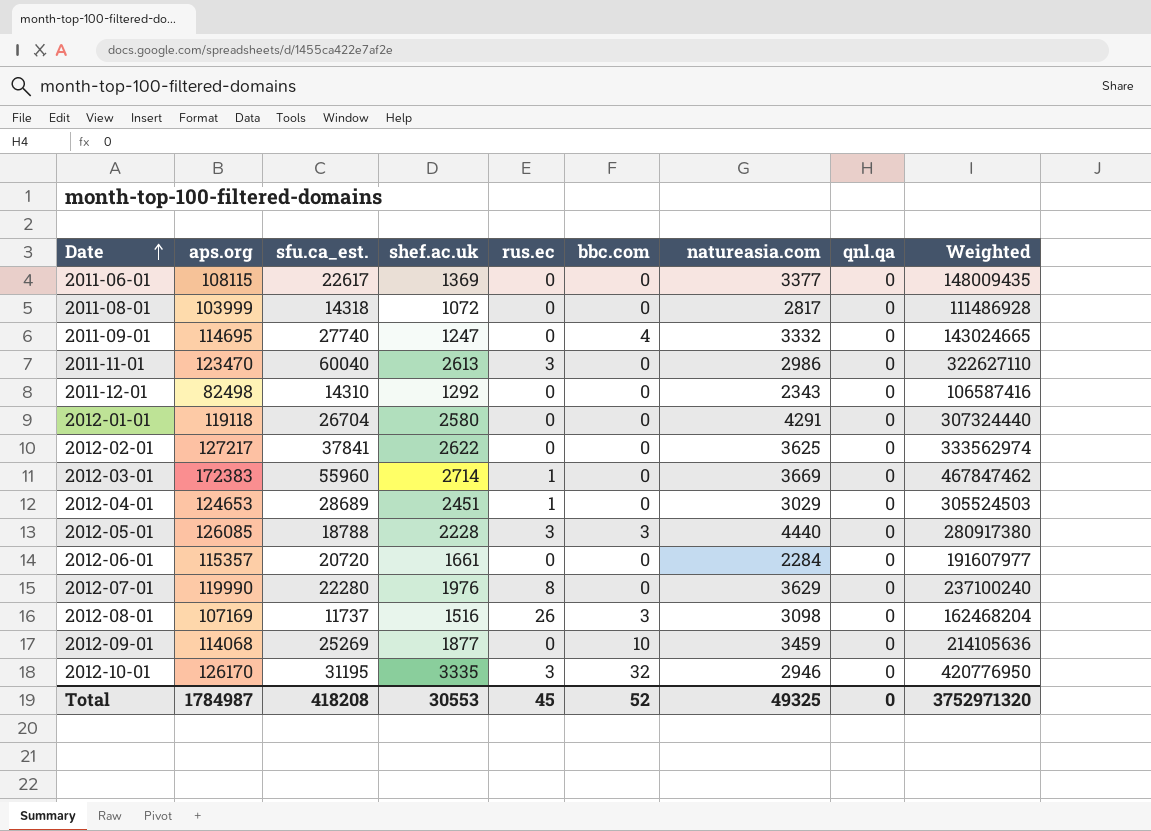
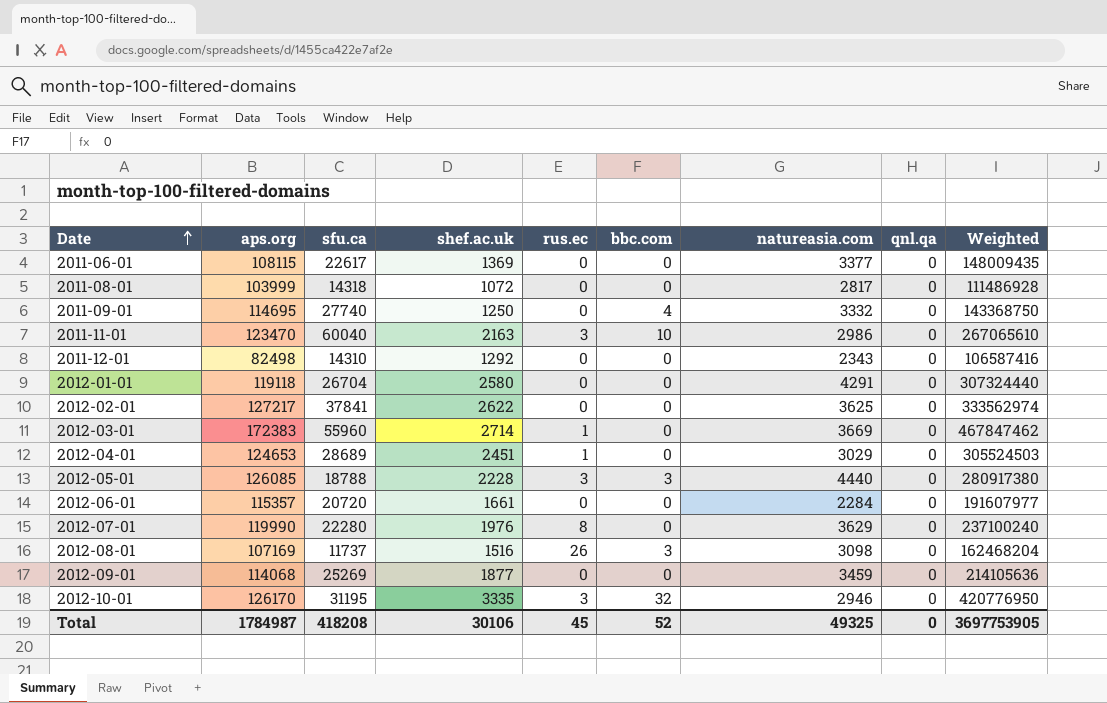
column name: sfu.ca_est. -> sfu.ca
2011-09-01 | shef.ac.uk: 1247 -> 1250
2011-09-01 | Weighted: 143024665 -> 143368750
2011-11-01 | shef.ac.uk: 2613 -> 2163
2011-11-01 | bbc.com: 0 -> 10
2011-11-01 | Weighted: 322627110 -> 267065610
2012-09-01 | bbc.com: 10 -> 0
Total | shef.ac.uk: 30553 -> 30106
Total | Weighted: 3752971320 -> 3697753905

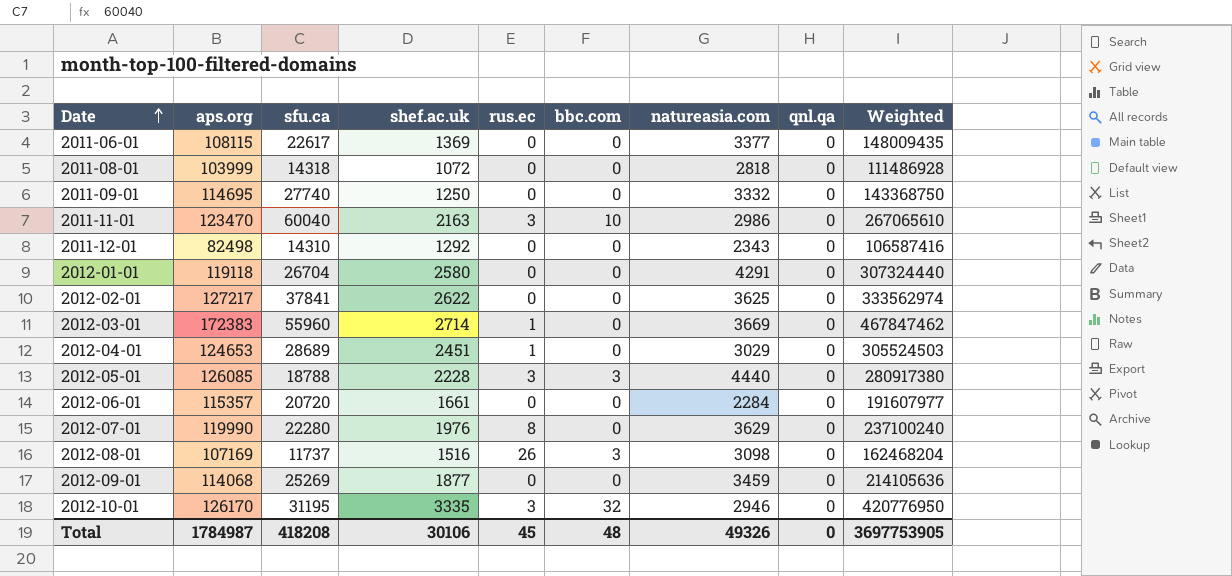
2011-08-01 | natureasia.com: 2817 -> 2818
2011-09-01 | bbc.com: 4 -> 0
Total | bbc.com: 52 -> 48
Total | natureasia.com: 49325 -> 49326

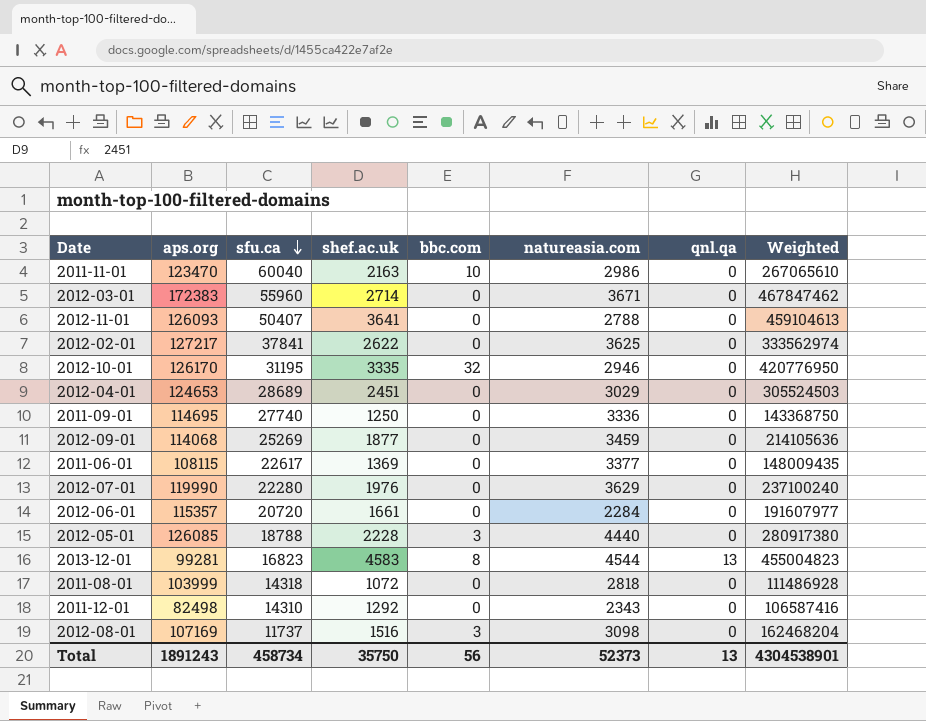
row order: Date ascending -> sfu.ca descending
column rus.ec | position: 5 -> none
row 2012-01-01: 119118 | 26704 | 2580 | 0 | 0 | 4291 | 0 | 307324440 -> none
2012-03-01 | natureasia.com: 3669 -> 3671
row 2012-11-01: none -> 126093 | 50407 | 3641 | 0 | 2788 | 0 | 459104613
2011-09-01 | natureasia.com: 3332 -> 3336
row 2013-12-01: none -> 99281 | 16823 | 4583 | 8 | 4544 | 13 | 455004823
Total | aps.org: 1784987 -> 1891243
Total | sfu.ca: 418208 -> 458734
Total | shef.ac.uk: 30106 -> 35750
Total | bbc.com: 48 -> 56
Total | natureasia.com: 49326 -> 52373
Total | qnl.qa: 0 -> 13
Total | Weighted: 3697753905 -> 4304538901

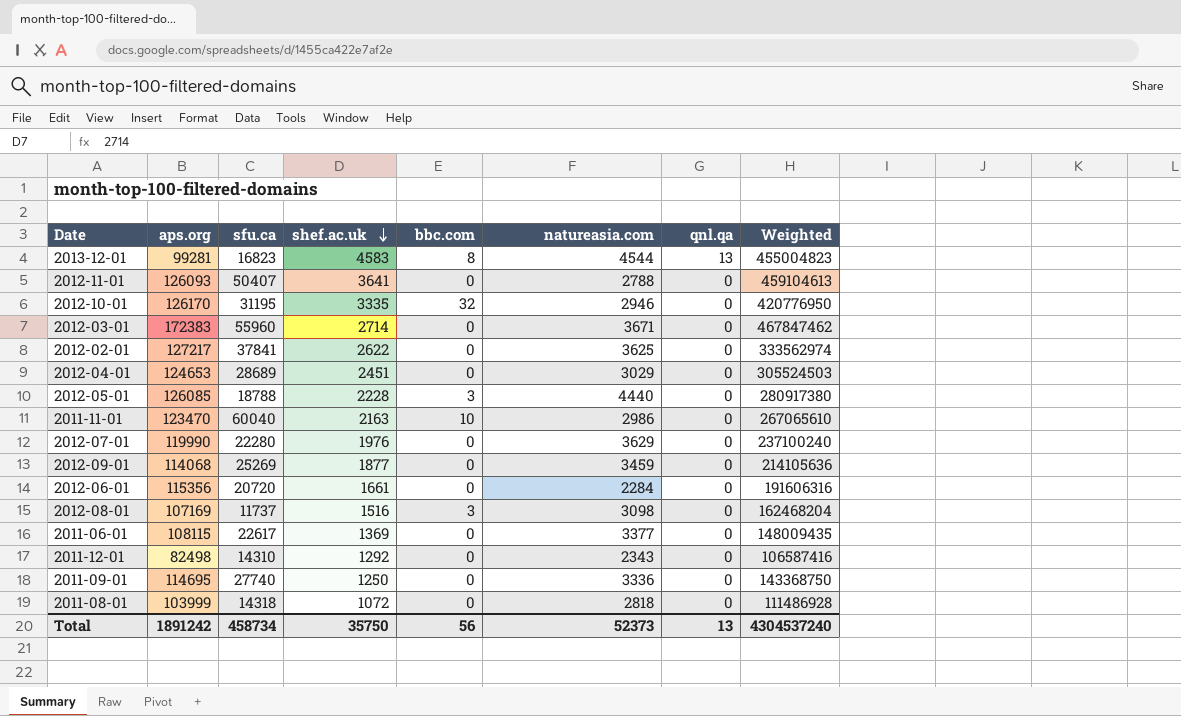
row order: sfu.ca descending -> shef.ac.uk descending
2012-06-01 | aps.org: 115357 -> 115356
2012-06-01 | Weighted: 191607977 -> 191606316
Total | aps.org: 1891243 -> 1891242
Total | Weighted: 4304538901 -> 4304537240

